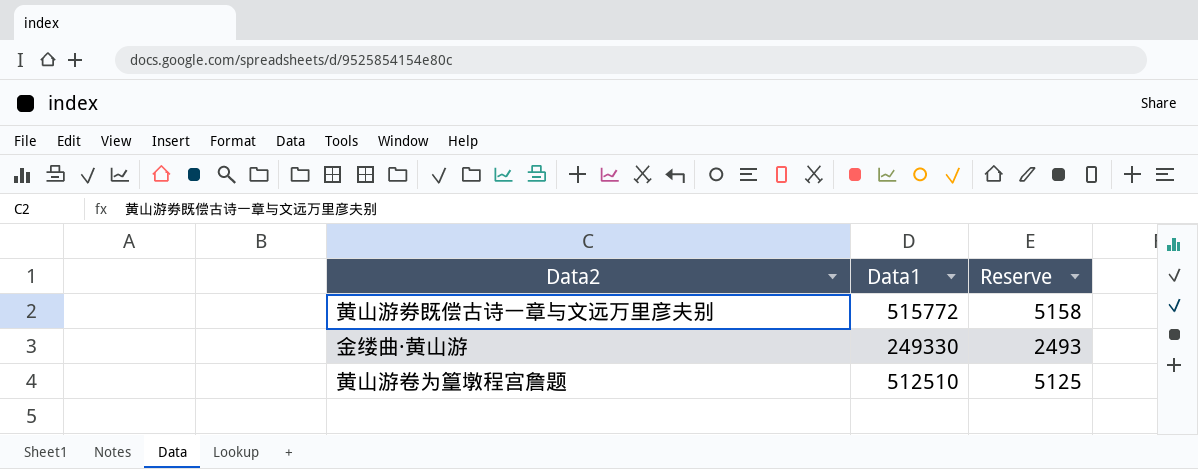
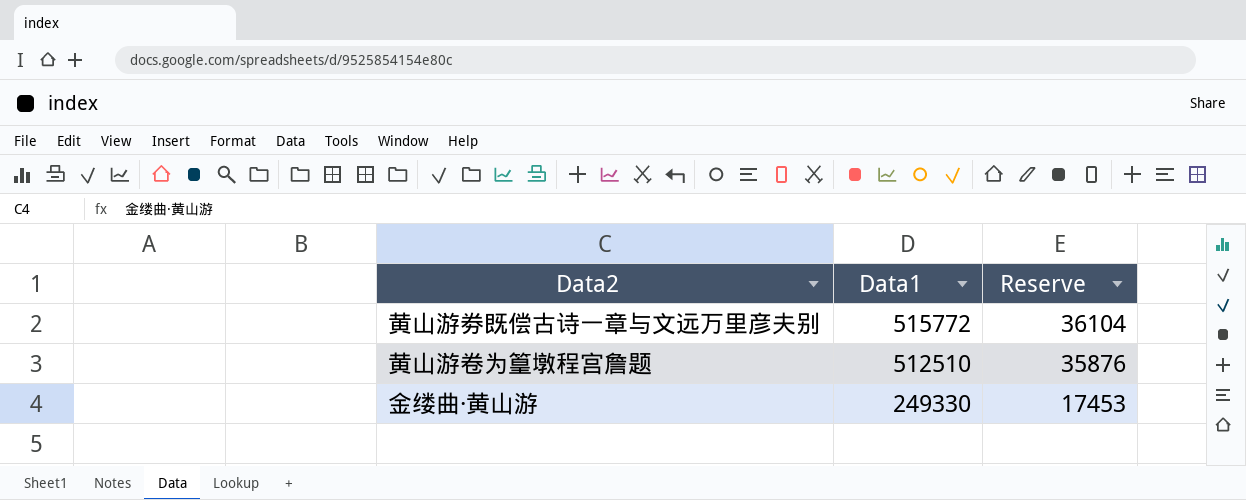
row order: none -> Data1 descending
column Reserve | formula: [Data1] * 0.01 -> [Data1] * 0.07

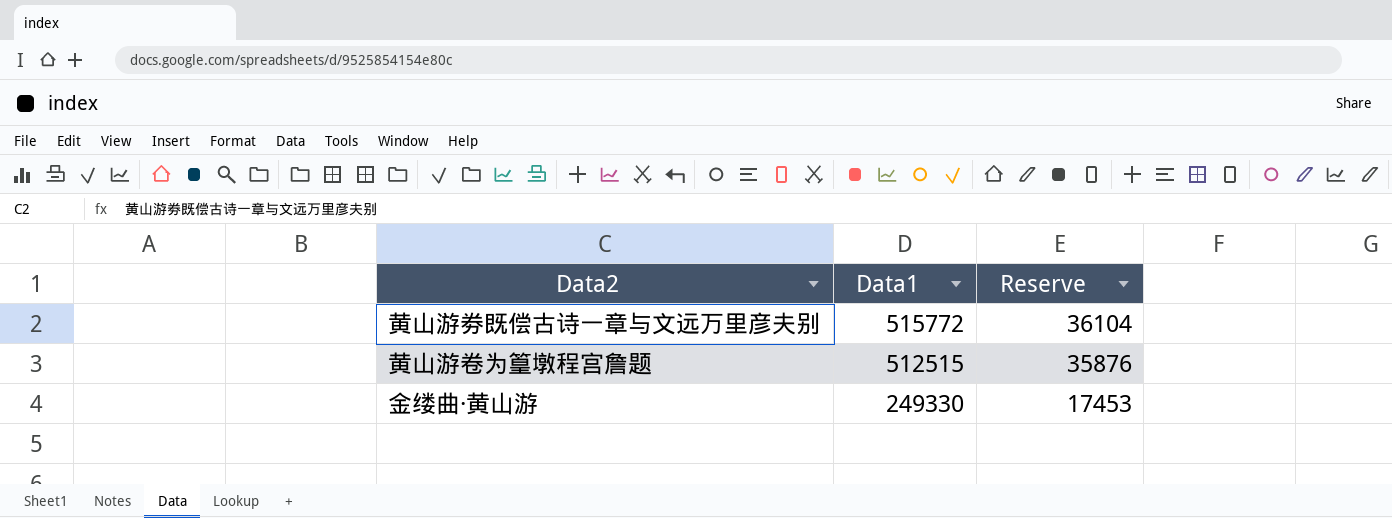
黄山游卷为篁墩程宫詹题 | Data1: 512510 -> 512515

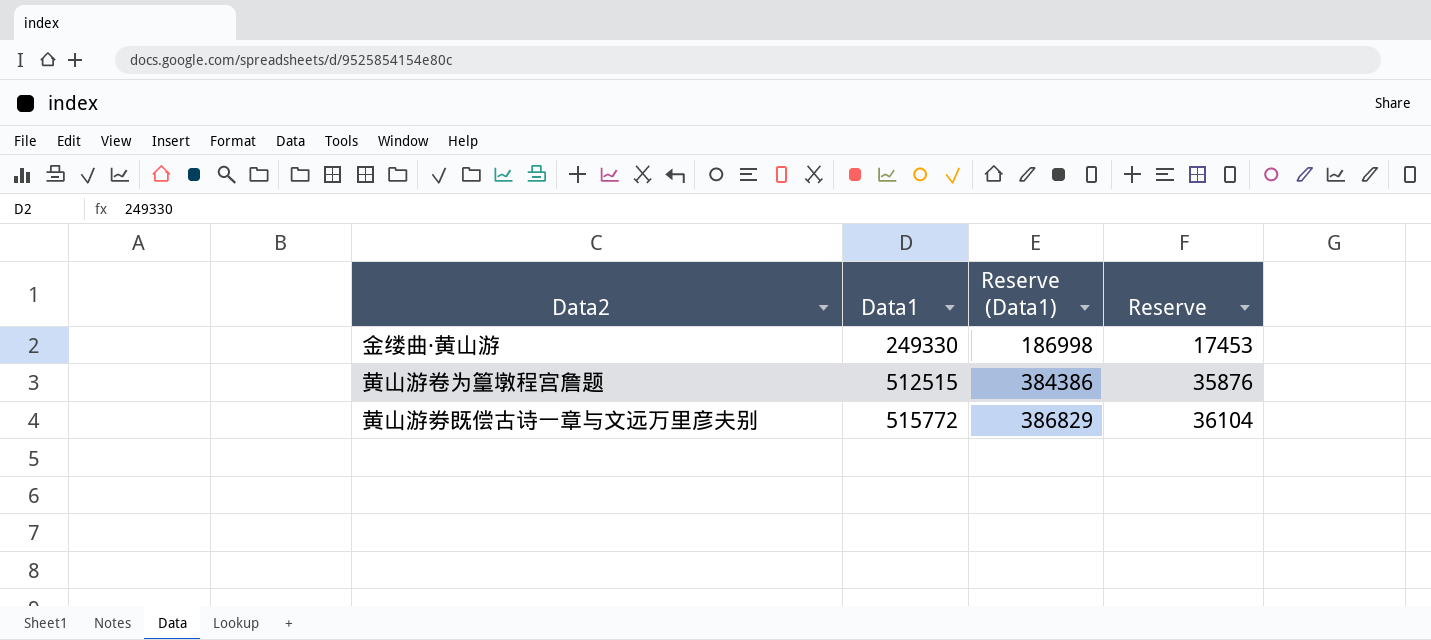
row order: Data1 descending -> Data1 ascending
column Reserve (Data1) | formula: none -> [Data1] * 0.75

